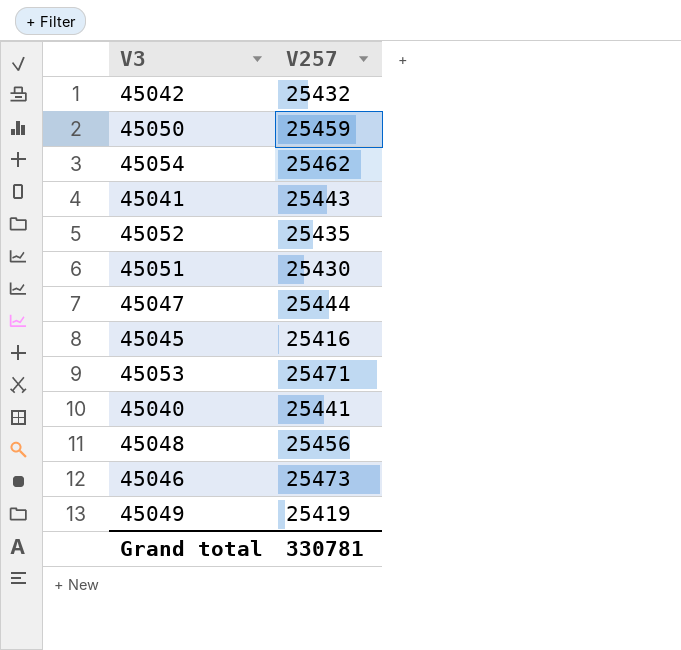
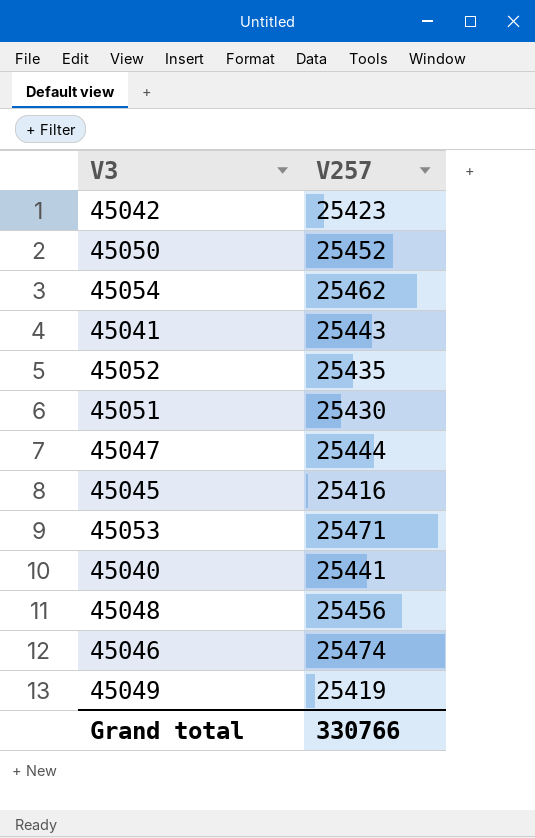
45042 | V257: 25432 -> 25423
45050 | V257: 25459 -> 25452
45046 | V257: 25473 -> 25474
Grand total | V257: 330781 -> 330766

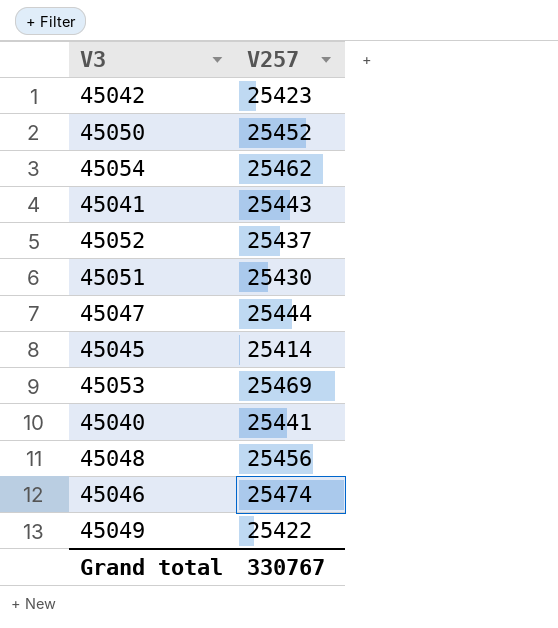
45052 | V257: 25435 -> 25437
45045 | V257: 25416 -> 25414
45053 | V257: 25471 -> 25469
45049 | V257: 25419 -> 25422
Grand total | V257: 330766 -> 330767

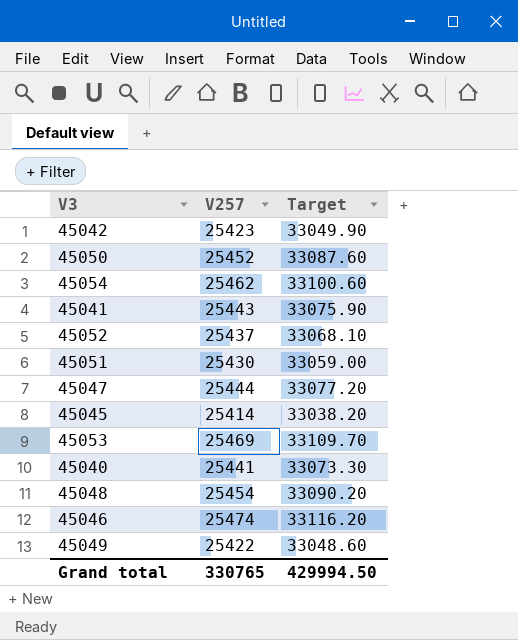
column Target | formula: none -> [V257] * 1.3
45048 | V257: 25456 -> 25454
Grand total | V257: 330767 -> 330765

